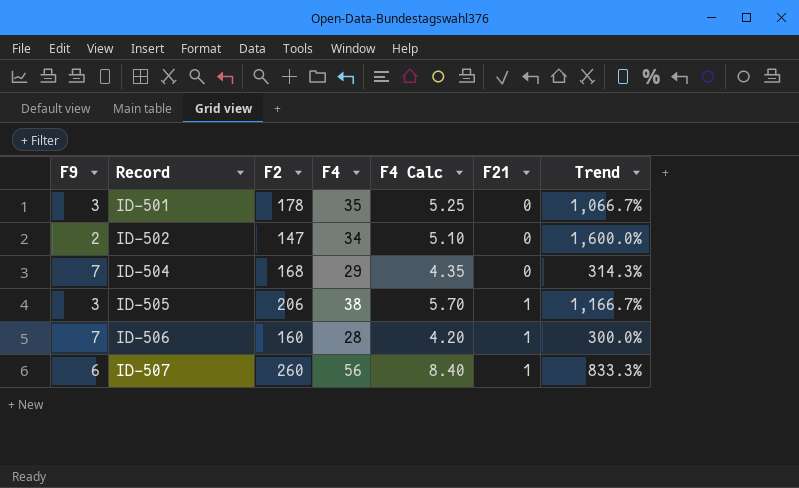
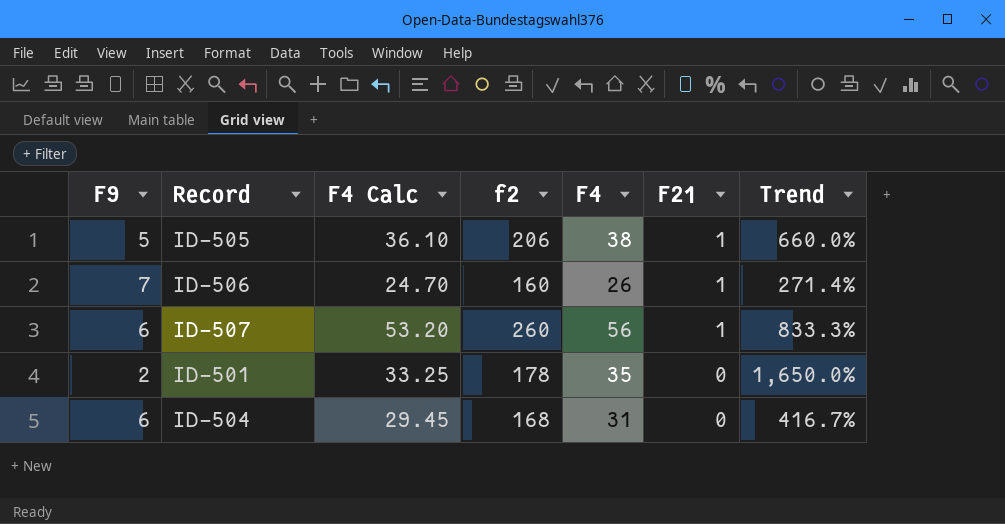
row order: Record ascending -> F21 descending
column F4 Calc | formula: [F4] * 0.15 -> [F4] * 0.95
column F4 Calc | position: 5 -> 3
column name: F2 -> f2
row ID-502: 2 | 147 | 34 | 5.10 | 0 | 1,600.0% -> none
ID-505 | F9: 3 -> 5
ID-505 | Trend: 1,166.7% -> 660.0%
ID-506 | F4: 28 -> 26
ID-506 | Trend: 300.0% -> 271.4%
ID-501 | F9: 3 -> 2
ID-501 | Trend: 1,066.7% -> 1,650.0%
ID-504 | F9: 7 -> 6
ID-504 | F4: 29 -> 31
ID-504 | Trend: 314.3% -> 416.7%

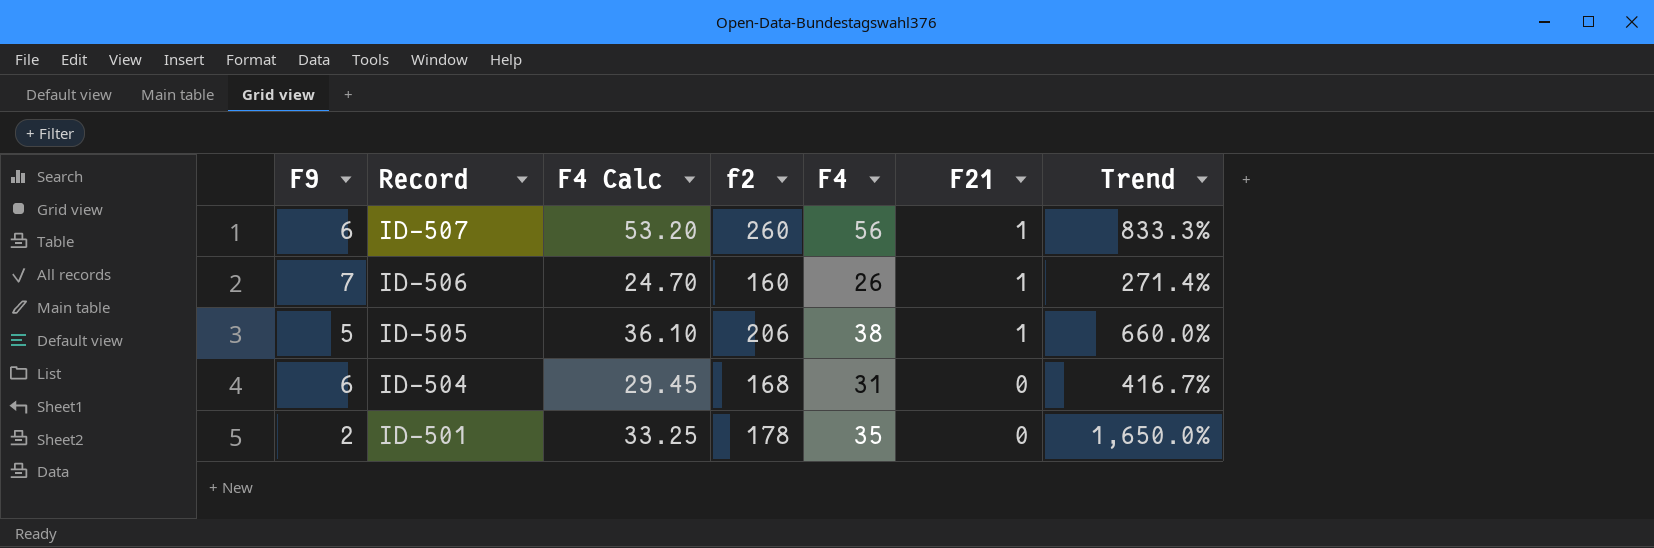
row order: F21 descending -> Record descending

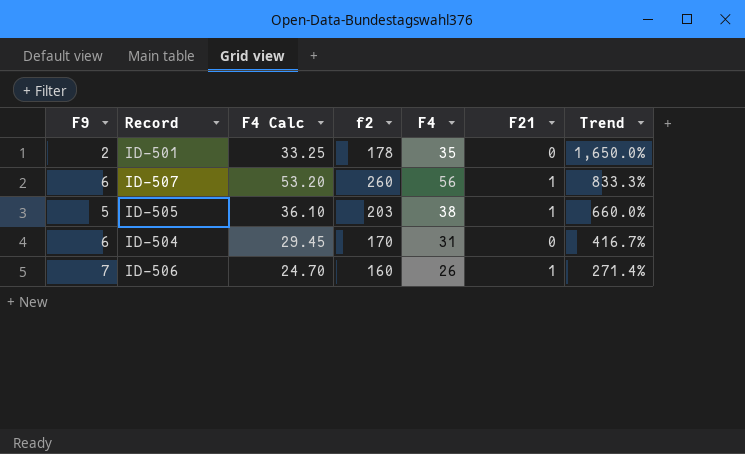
row order: Record descending -> Trend descending
ID-505 | f2: 206 -> 203
ID-504 | f2: 168 -> 170

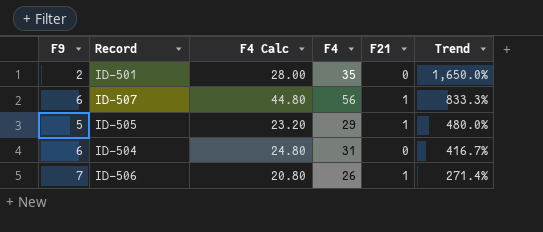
column f2 | position: 4 -> none
column F4 Calc | formula: [F4] * 0.95 -> [F4] * 0.8
ID-505 | F4: 38 -> 29
ID-505 | Trend: 660.0% -> 480.0%

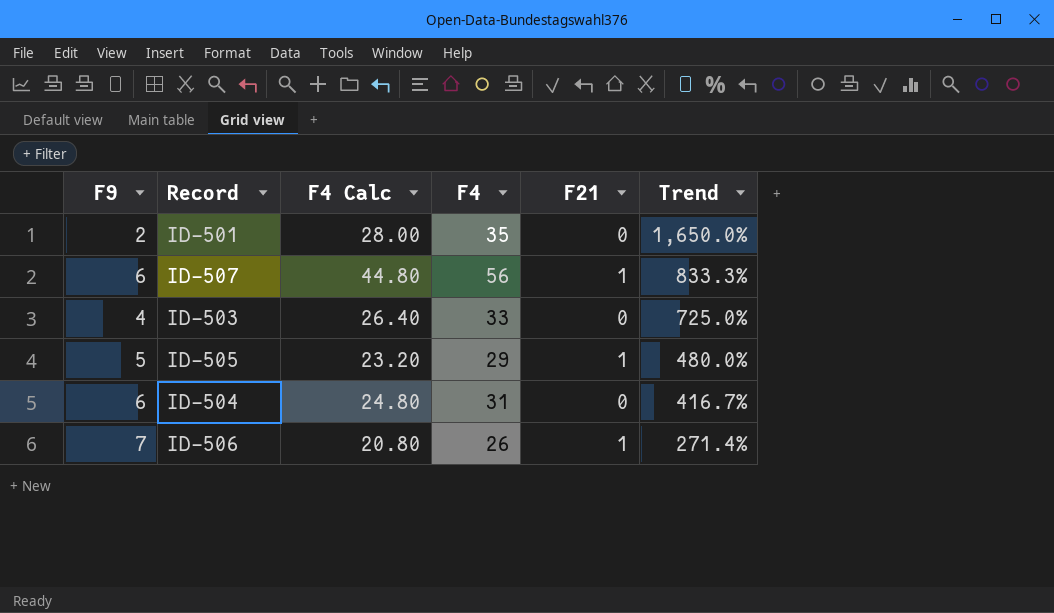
row ID-503: none -> 4 | 26.40 | 33 | 0 | 725.0%

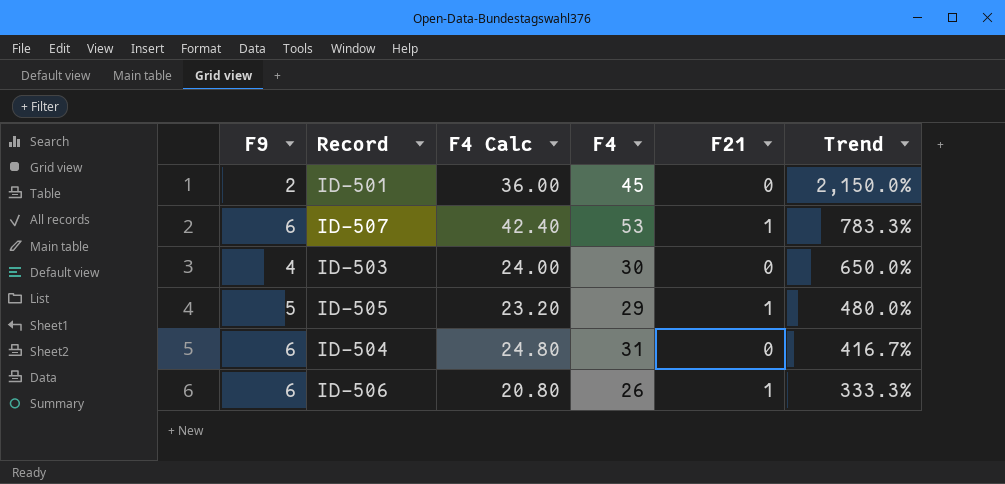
ID-501 | F4 Calc: 28.00 -> 36.00
ID-501 | F4: 35 -> 45
ID-501 | Trend: 1,650.0% -> 2,150.0%
ID-507 | F4 Calc: 44.80 -> 42.40
ID-507 | F4: 56 -> 53
ID-507 | Trend: 833.3% -> 783.3%
ID-503 | F4 Calc: 26.40 -> 24.00
ID-503 | F4: 33 -> 30
ID-503 | Trend: 725.0% -> 650.0%
ID-506 | F9: 7 -> 6
ID-506 | Trend: 271.4% -> 333.3%

